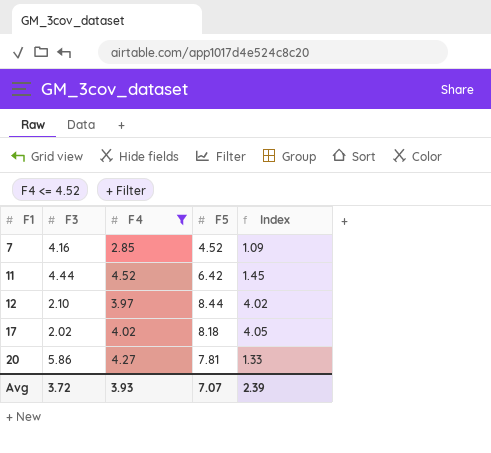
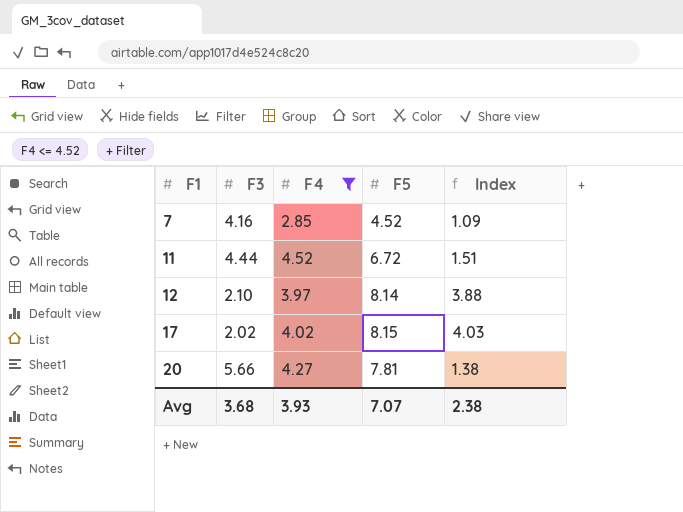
11 | F5: 6.42 -> 6.72
11 | Index: 1.45 -> 1.51
12 | F5: 8.44 -> 8.14
12 | Index: 4.02 -> 3.88
17 | F5: 8.18 -> 8.15
17 | Index: 4.05 -> 4.03
20 | F3: 5.86 -> 5.66
20 | Index: 1.33 -> 1.38
Avg | F3: 3.72 -> 3.68
Avg | Index: 2.39 -> 2.38

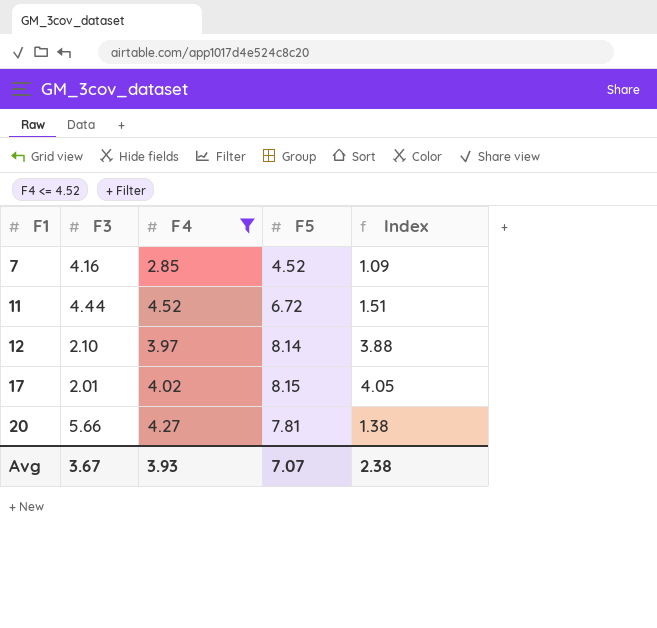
17 | F3: 2.02 -> 2.01
17 | Index: 4.03 -> 4.05
Avg | F3: 3.68 -> 3.67

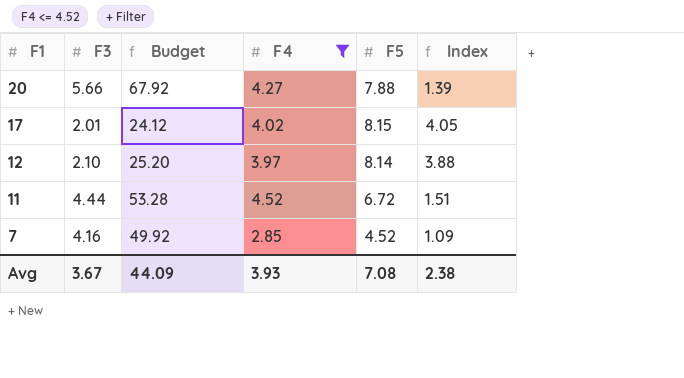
row order: F1 ascending -> F1 descending
column Budget | formula: none -> [F3] * 12
20 | F5: 7.81 -> 7.88
20 | Index: 1.38 -> 1.39
Avg | F5: 7.07 -> 7.08

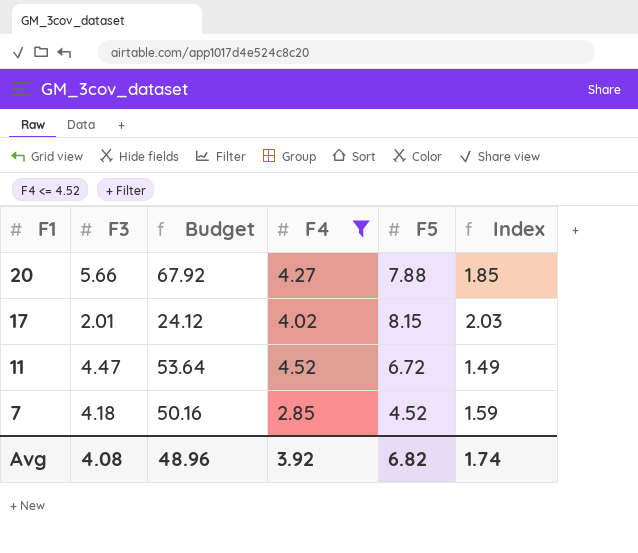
column Index | formula: [F5] / [F3] -> [F5] / [F4]
row 12: 2.10 | 25.20 | 3.97 | 8.14 | 3.88 -> none
11 | F3: 4.44 -> 4.47
11 | Budget: 53.28 -> 53.64
7 | F3: 4.16 -> 4.18
7 | Budget: 49.92 -> 50.16
Avg | F3: 3.67 -> 4.08
Avg | Budget: 44.09 -> 48.96
Avg | F4: 3.93 -> 3.92
Avg | F5: 7.08 -> 6.82
Avg | Index: 2.38 -> 1.74

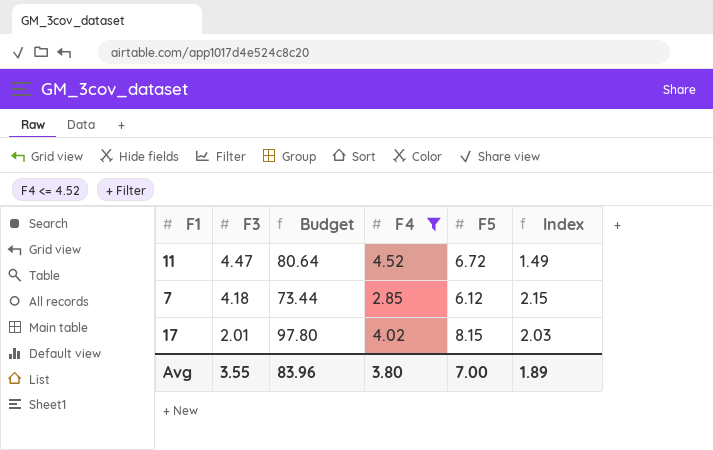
row order: F1 descending -> F3 descending
column Budget | formula: [F3] * 12 -> [F5] * 12
row 20: 5.66 | 67.92 | 4.27 | 7.88 | 1.85 -> none
7 | F5: 4.52 -> 6.12
7 | Index: 1.59 -> 2.15
Avg | F3: 4.08 -> 3.55
Avg | Budget: 48.96 -> 83.96
Avg | F4: 3.92 -> 3.80
Avg | F5: 6.82 -> 7.00
Avg | Index: 1.74 -> 1.89

